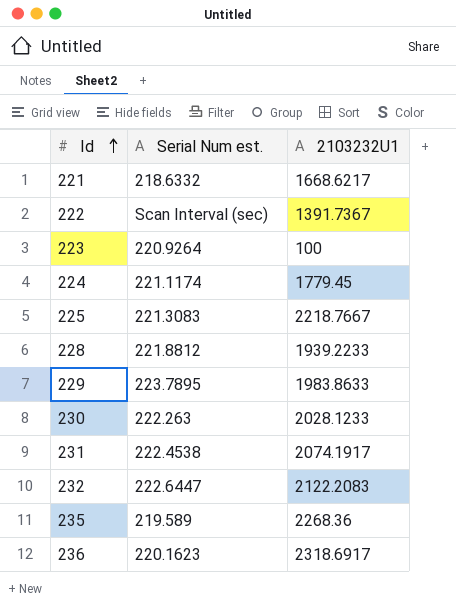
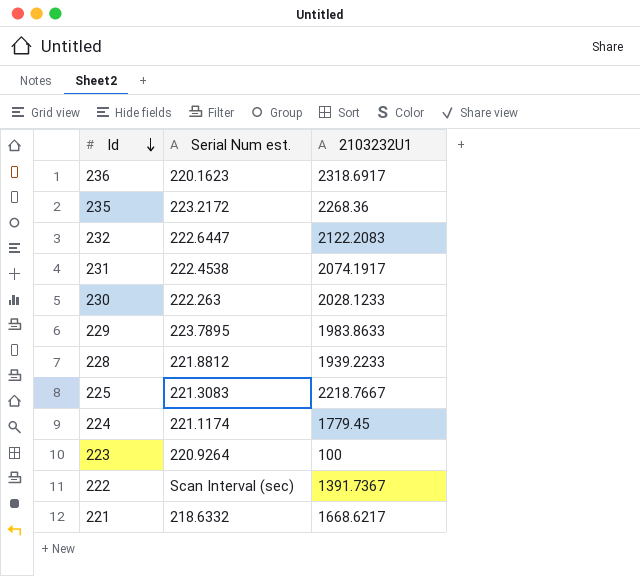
row order: Id ascending -> Id descending
235 | Serial Num est.: 219.589 -> 223.2172

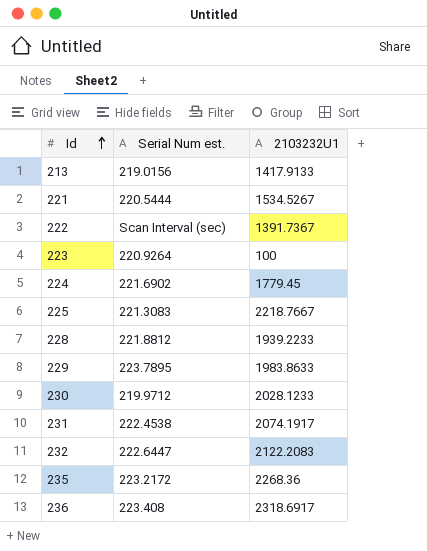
row order: Id descending -> Id ascending
row 213: none -> 219.0156 | 1417.9133
221 | Serial Num est.: 218.6332 -> 220.5444
221 | 2103232U1: 1668.6217 -> 1534.5267
224 | Serial Num est.: 221.1174 -> 221.6902
230 | Serial Num est.: 222.263 -> 219.9712
236 | Serial Num est.: 220.1623 -> 223.408

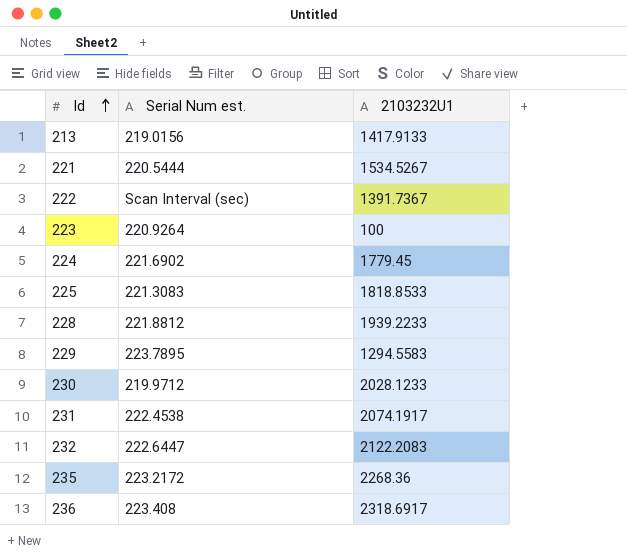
225 | 2103232U1: 2218.7667 -> 1818.8533
229 | 2103232U1: 1983.8633 -> 1294.5583

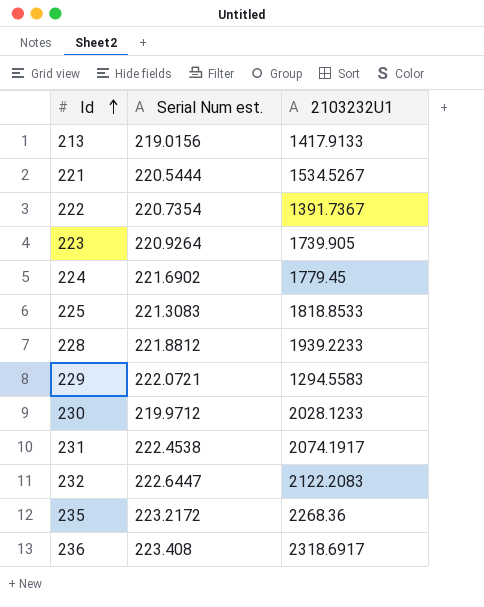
222 | Serial Num est.: Scan Interval (sec) -> 220.7354
223 | 2103232U1: 100 -> 1739.905
229 | Serial Num est.: 223.7895 -> 222.0721

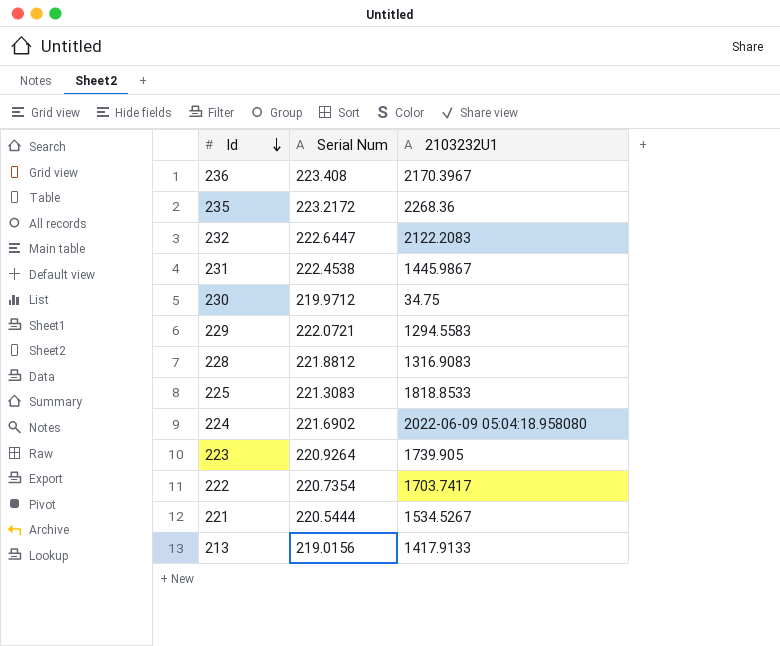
row order: Id ascending -> Id descending
column name: Serial Num est. -> Serial Num
236 | 2103232U1: 2318.6917 -> 2170.3967
231 | 2103232U1: 2074.1917 -> 1445.9867
230 | 2103232U1: 2028.1233 -> 34.75
228 | 2103232U1: 1939.2233 -> 1316.9083
224 | 2103232U1: 1779.45 -> 2022-06-09 05:04:18.958080
222 | 2103232U1: 1391.7367 -> 1703.7417

